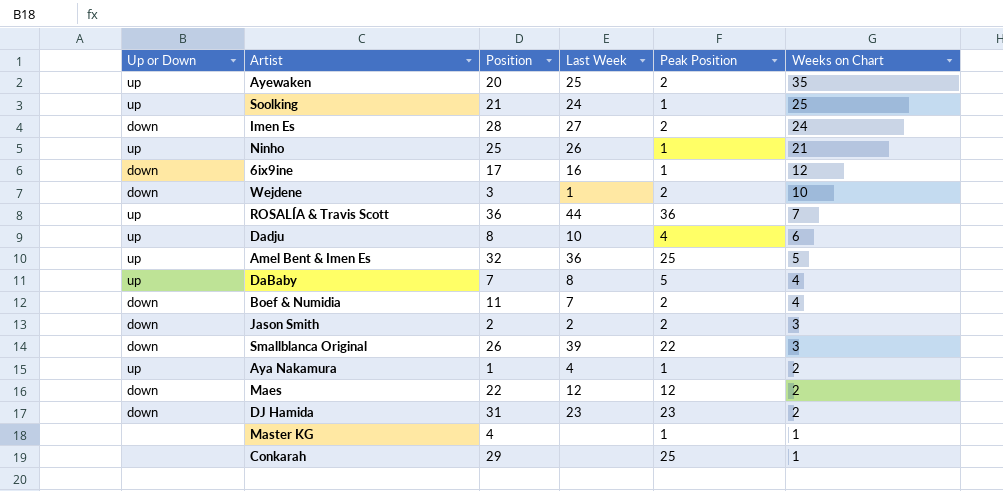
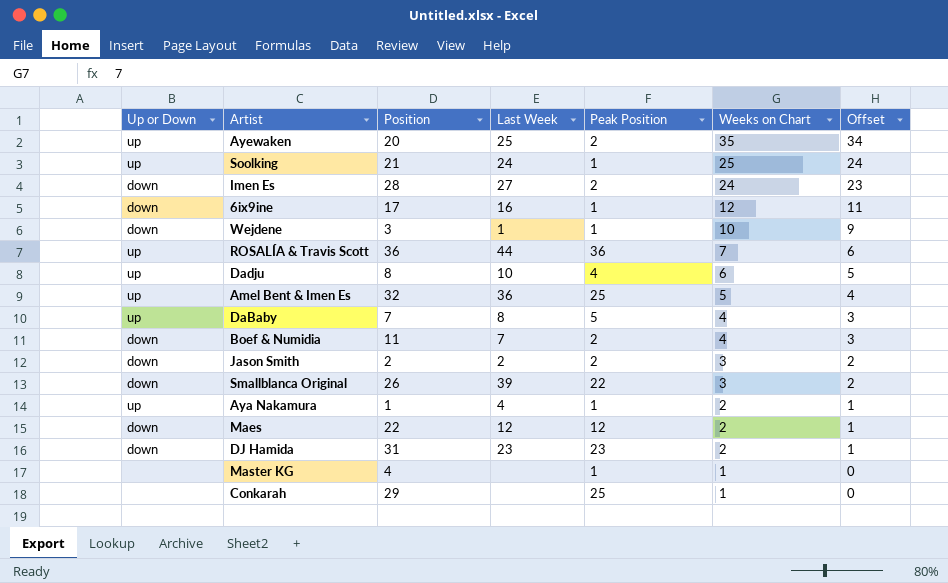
column Offset | formula: none -> [Weeks on Chart] - 1
row Ninho: up | 25 | 26 | 1 | 21 -> none
Wejdene | Peak Position: 2 -> 1

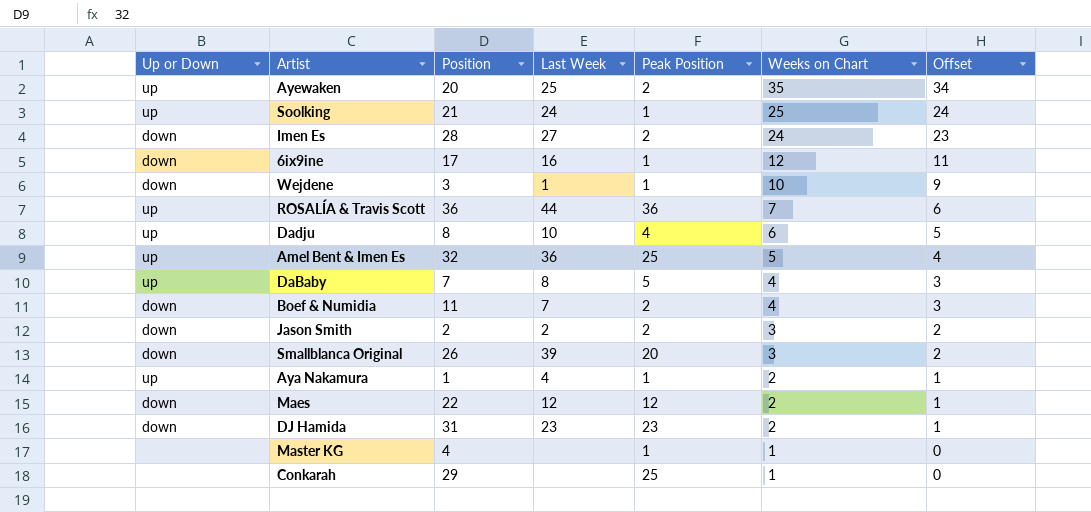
Smallblanca Original | Peak Position: 22 -> 20

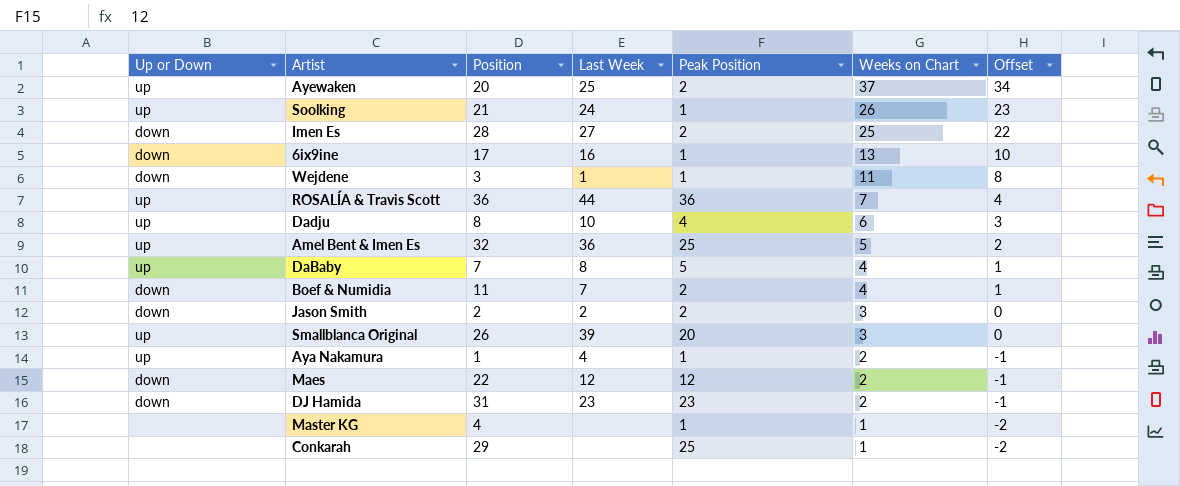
column Offset | formula: [Weeks on Chart] - 1 -> [Weeks on Chart] - 3
Ayewaken | Weeks on Chart: 35 -> 37
Soolking | Weeks on Chart: 25 -> 26
Imen Es | Weeks on Chart: 24 -> 25
6ix9ine | Weeks on Chart: 12 -> 13
Wejdene | Weeks on Chart: 10 -> 11
Smallblanca Original | Up or Down: down -> up

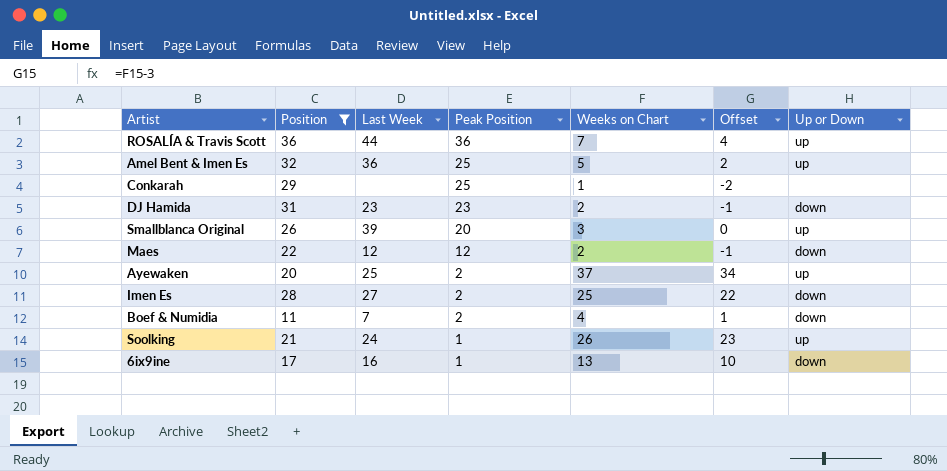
filter: none -> Position >= 11
row order: Weeks on Chart descending -> Peak Position descending
column Up or Down | position: 1 -> 7

